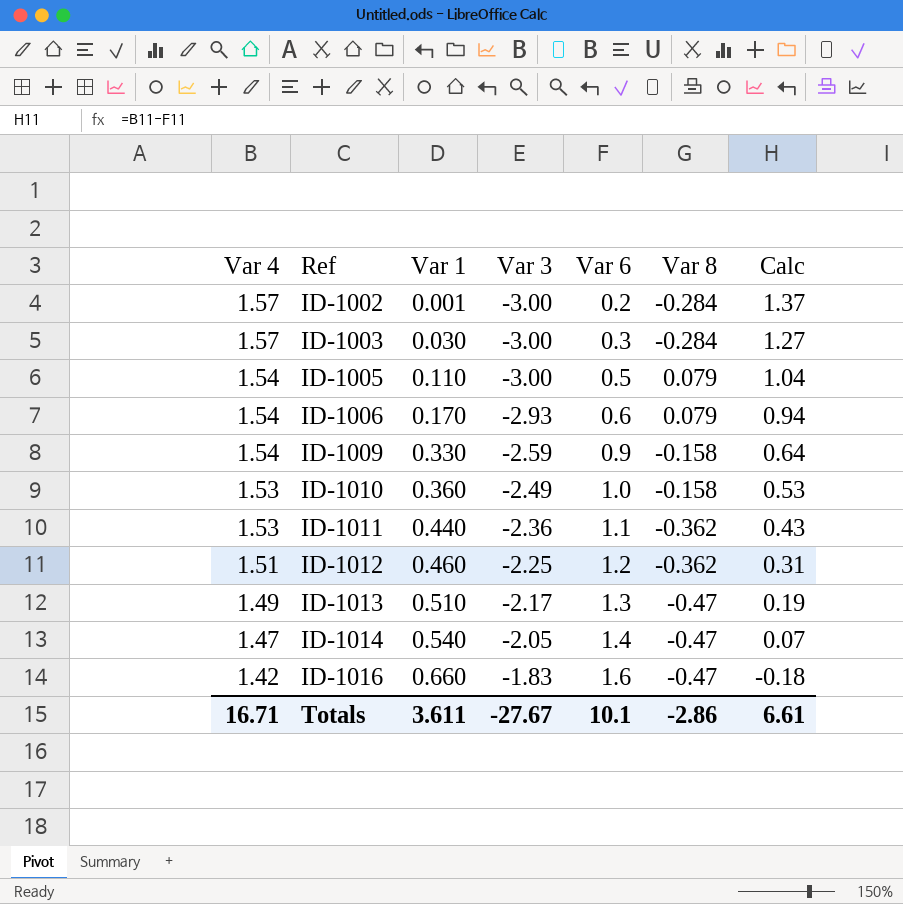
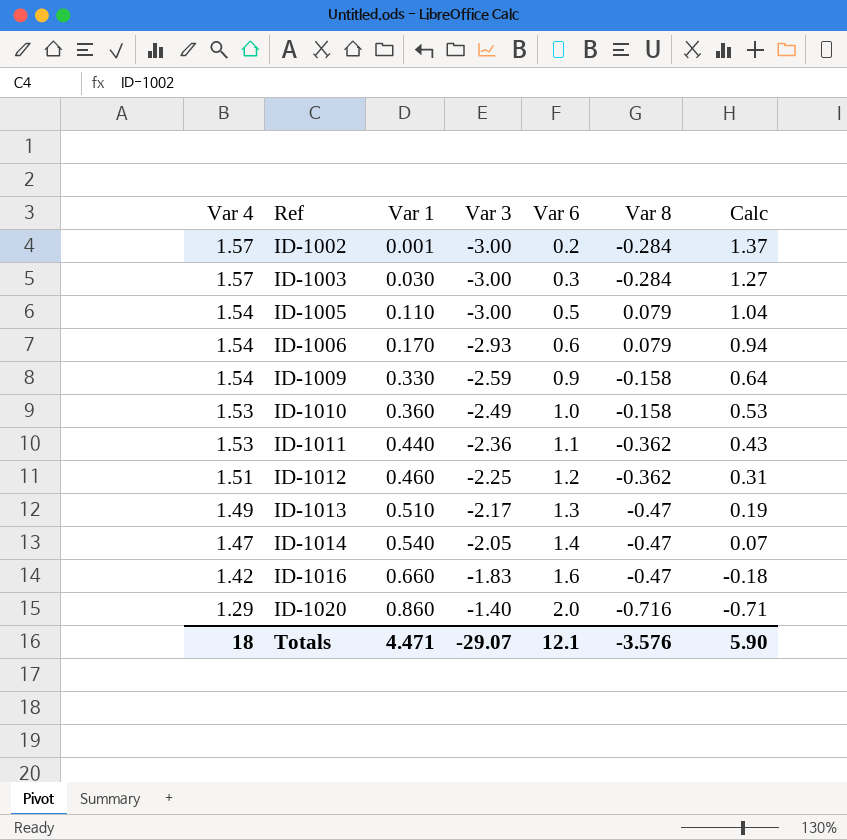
row ID-1020: none -> 1.29 | 0.860 | -1.40 | 2.0 | -0.716 | -0.71
Totals | Var 4: 16.71 -> 18
Totals | Var 1: 3.611 -> 4.471
Totals | Var 3: -27.67 -> -29.07
Totals | Var 6: 10.1 -> 12.1
Totals | Var 8: -2.86 -> -3.576
Totals | Calc: 6.61 -> 5.90

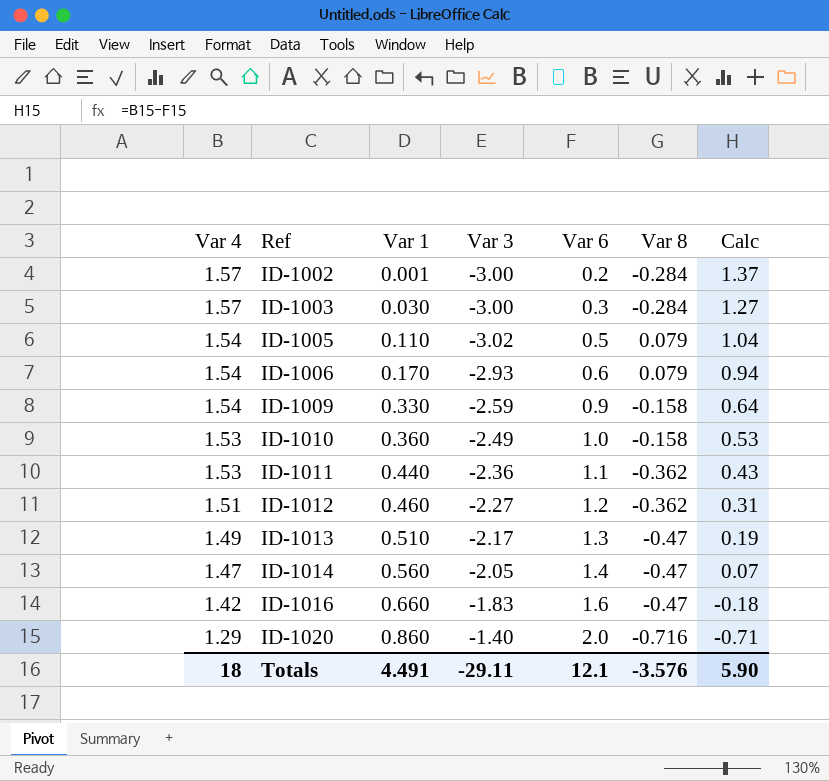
ID-1005 | Var 3: -3.00 -> -3.02
ID-1012 | Var 3: -2.25 -> -2.27
ID-1014 | Var 1: 0.540 -> 0.560
Totals | Var 1: 4.471 -> 4.491
Totals | Var 3: -29.07 -> -29.11

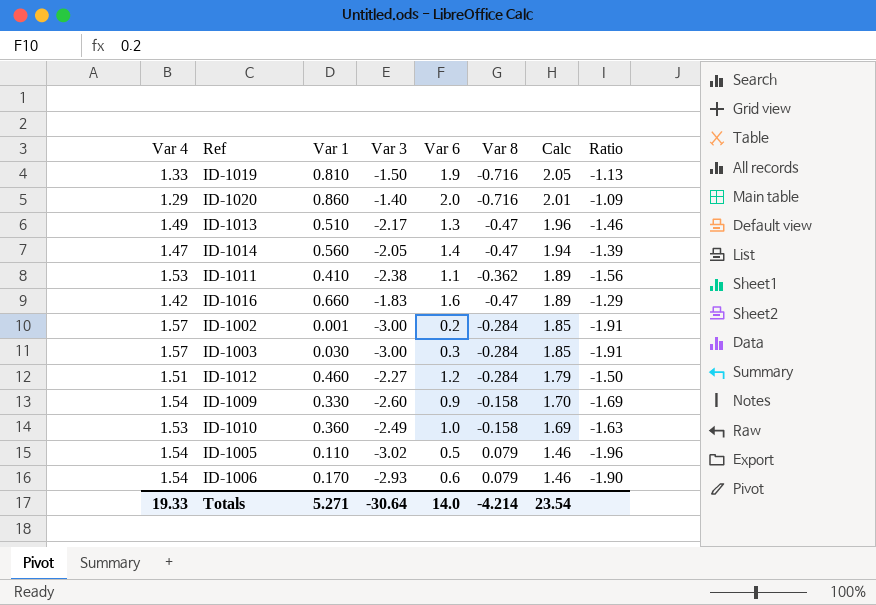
row order: Var 4 descending -> Calc descending
column Calc | formula: [Var 4] - [Var 6] -> [Var 4] - [Var 8]
column Ratio | formula: none -> [Var 3] / [Var 4]
row ID-1019: none -> 1.33 | 0.810 | -1.50 | 1.9 | -0.716 | 2.05 | -1.13
ID-1011 | Var 1: 0.440 -> 0.410
ID-1011 | Var 3: -2.36 -> -2.38
ID-1012 | Var 8: -0.362 -> -0.284
ID-1009 | Var 3: -2.59 -> -2.60
Totals | Var 4: 18 -> 19.33
Totals | Var 1: 4.491 -> 5.271
Totals | Var 3: -29.11 -> -30.64
Totals | Var 6: 12.1 -> 14.0
Totals | Var 8: -3.576 -> -4.214
Totals | Calc: 5.90 -> 23.54

